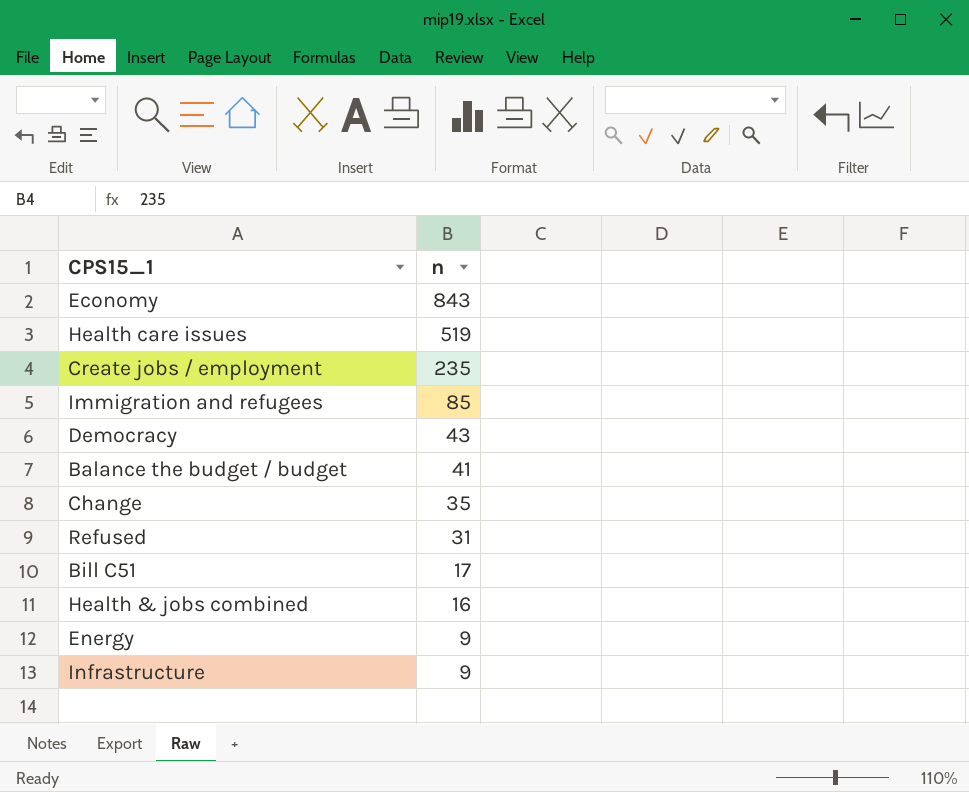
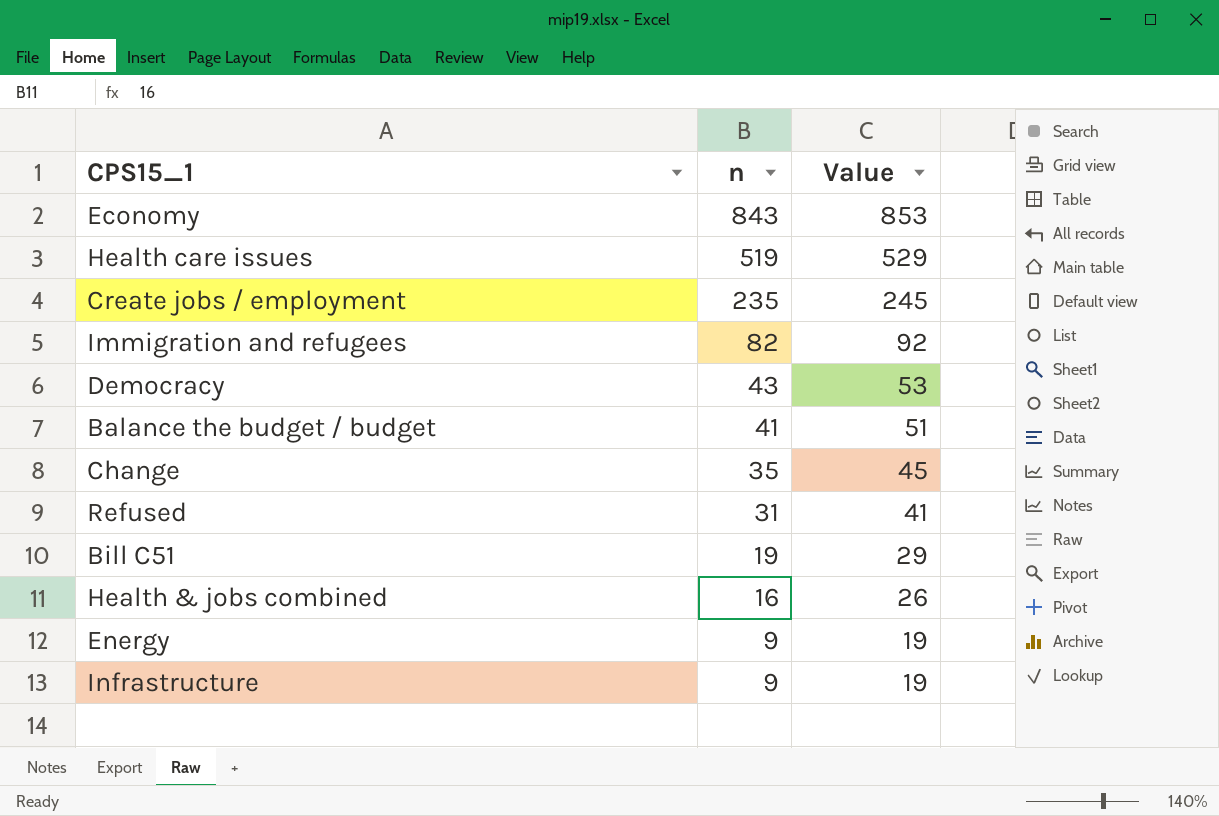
column Value | formula: none -> [n] + 10
Immigration and refugees | n: 85 -> 82
Bill C51 | n: 17 -> 19

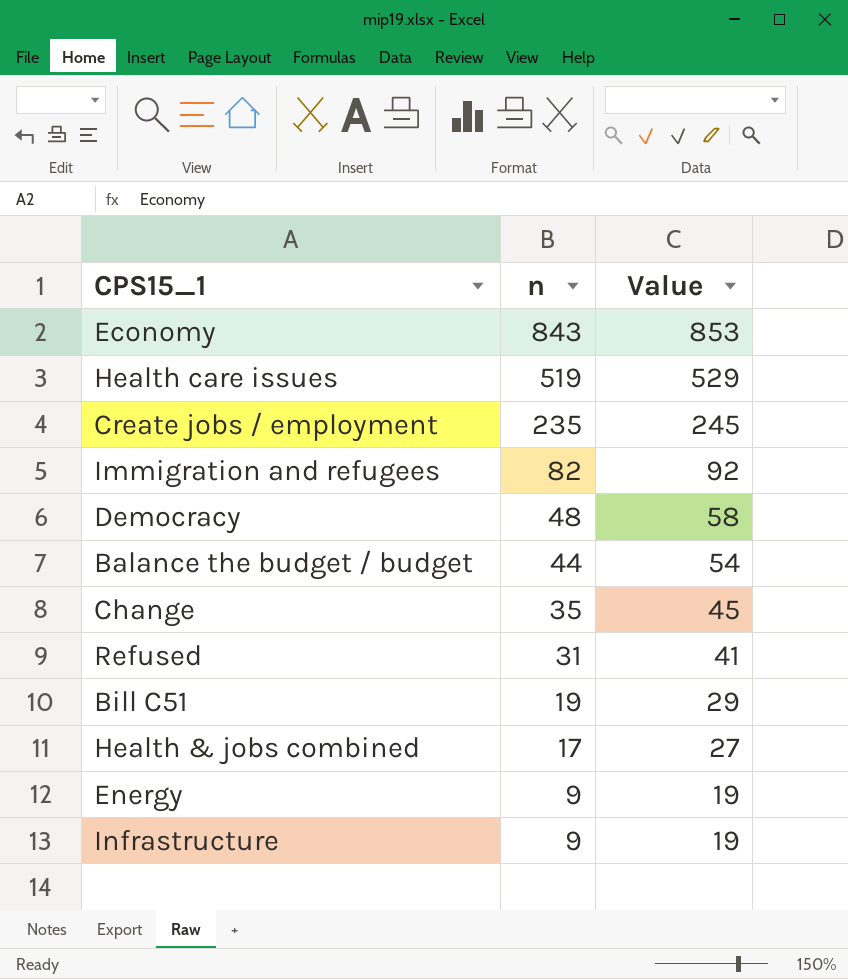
Democracy | n: 43 -> 48
Democracy | Value: 53 -> 58
Balance the budget / budget | n: 41 -> 44
Balance the budget / budget | Value: 51 -> 54
Health & jobs combined | n: 16 -> 17
Health & jobs combined | Value: 26 -> 27

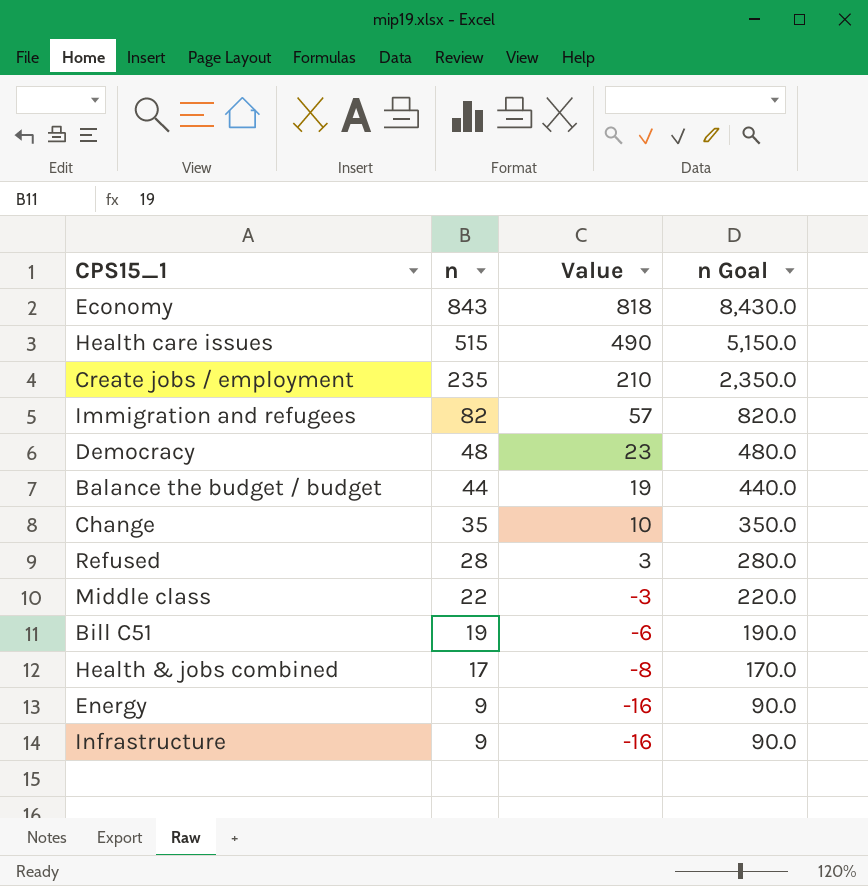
column Value | formula: [n] + 10 -> [n] - 25
column n Goal | formula: none -> [n] * 10
Health care issues | n: 519 -> 515
Refused | n: 31 -> 28
row Middle class: none -> 22 | -3 | 220.0

